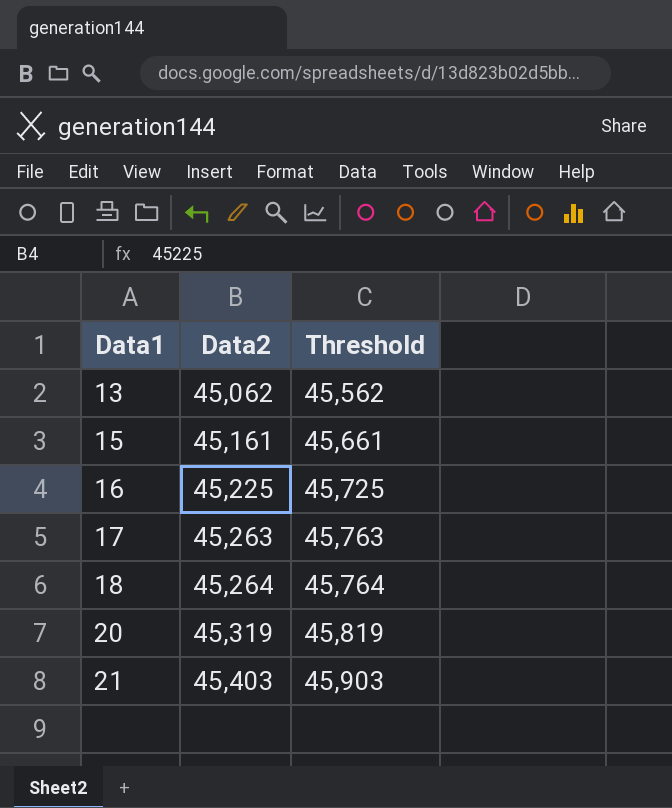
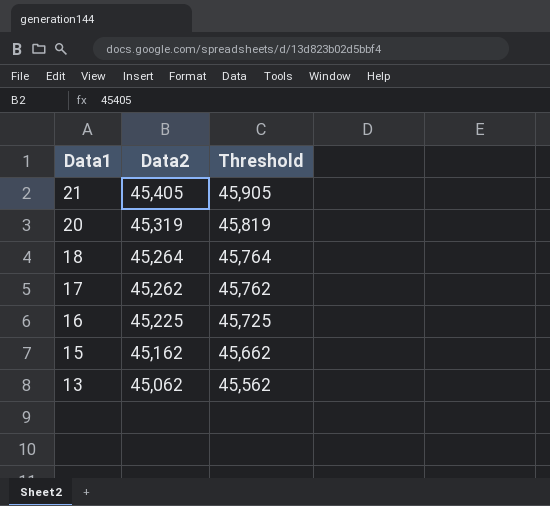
row order: Data1 ascending -> Data1 descending
21 | Data2: 45,403 -> 45,405
21 | Threshold: 45,903 -> 45,905
17 | Data2: 45,263 -> 45,262
17 | Threshold: 45,763 -> 45,762
15 | Data2: 45,161 -> 45,162
15 | Threshold: 45,661 -> 45,662

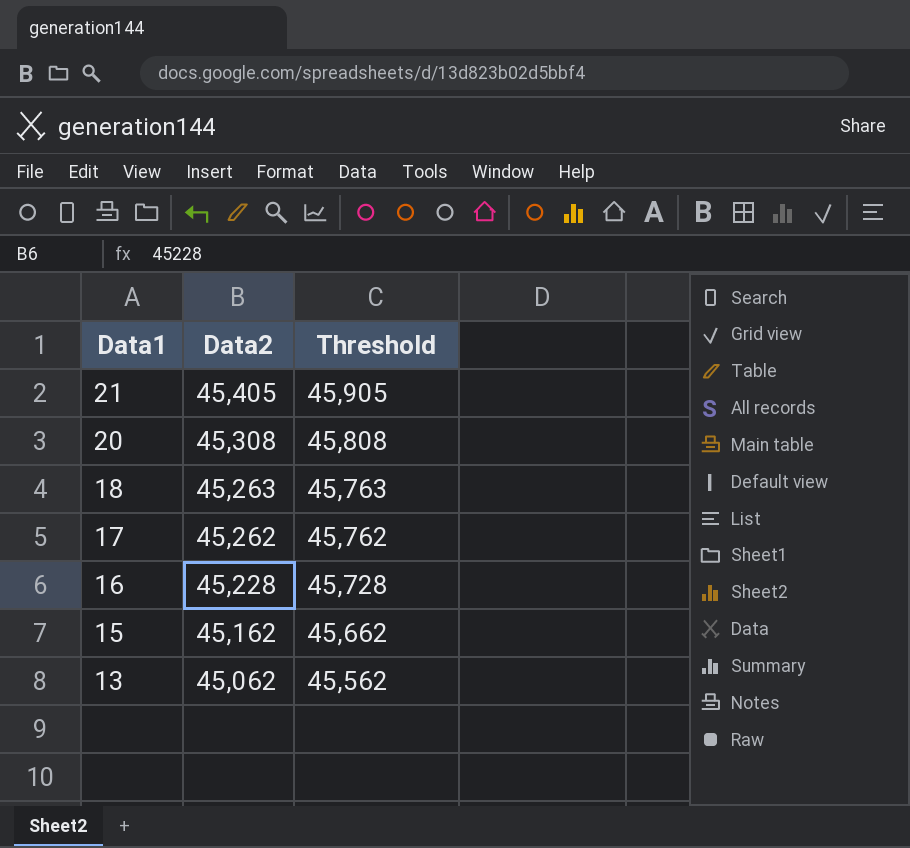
20 | Data2: 45,319 -> 45,308
20 | Threshold: 45,819 -> 45,808
18 | Data2: 45,264 -> 45,263
18 | Threshold: 45,764 -> 45,763
16 | Data2: 45,225 -> 45,228
16 | Threshold: 45,725 -> 45,728

